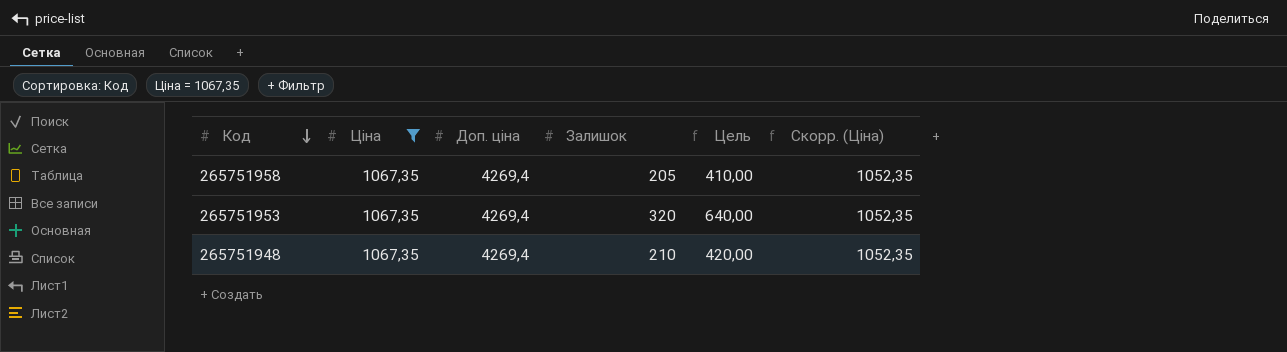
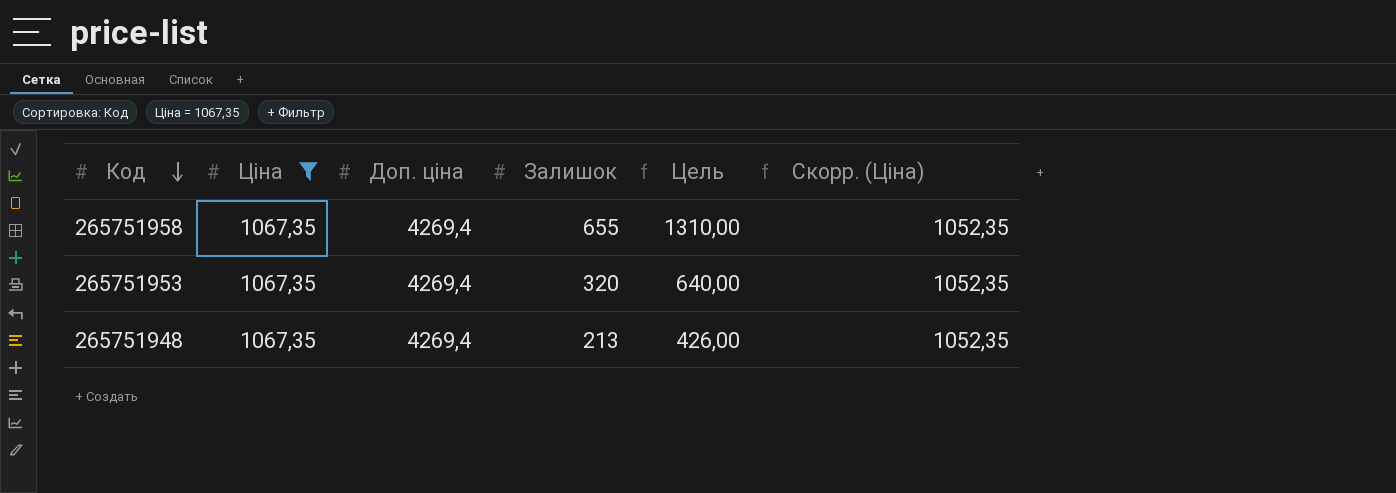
265751958 | Залишок: 205 -> 655
265751958 | Цель: 410,00 -> 1310,00
265751948 | Залишок: 210 -> 213
265751948 | Цель: 420,00 -> 426,00

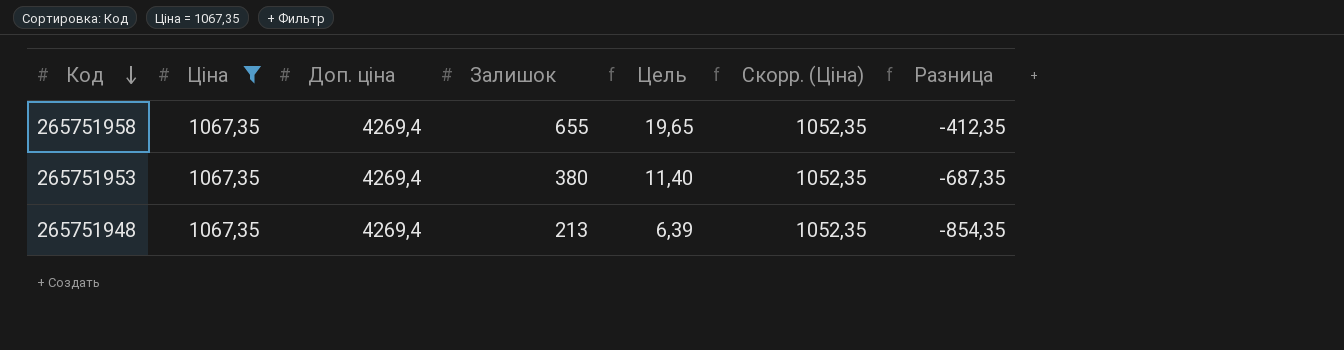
column Цель | formula: [Залишок] * 2 -> [Залишок] * 0,03
column Разница | formula: none -> [Залишок] - [Ціна]
265751953 | Залишок: 320 -> 380

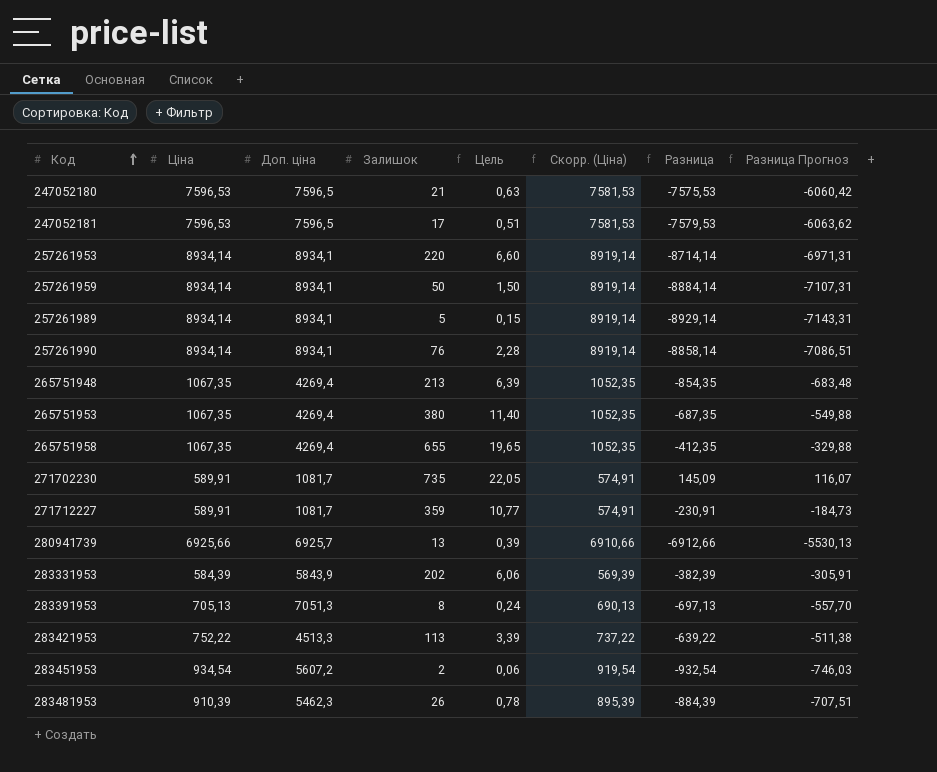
filter: Ціна = 1067,35 -> none
row order: Код descending -> Код ascending
column Разница Прогноз | formula: none -> [Разница] * 0,8

